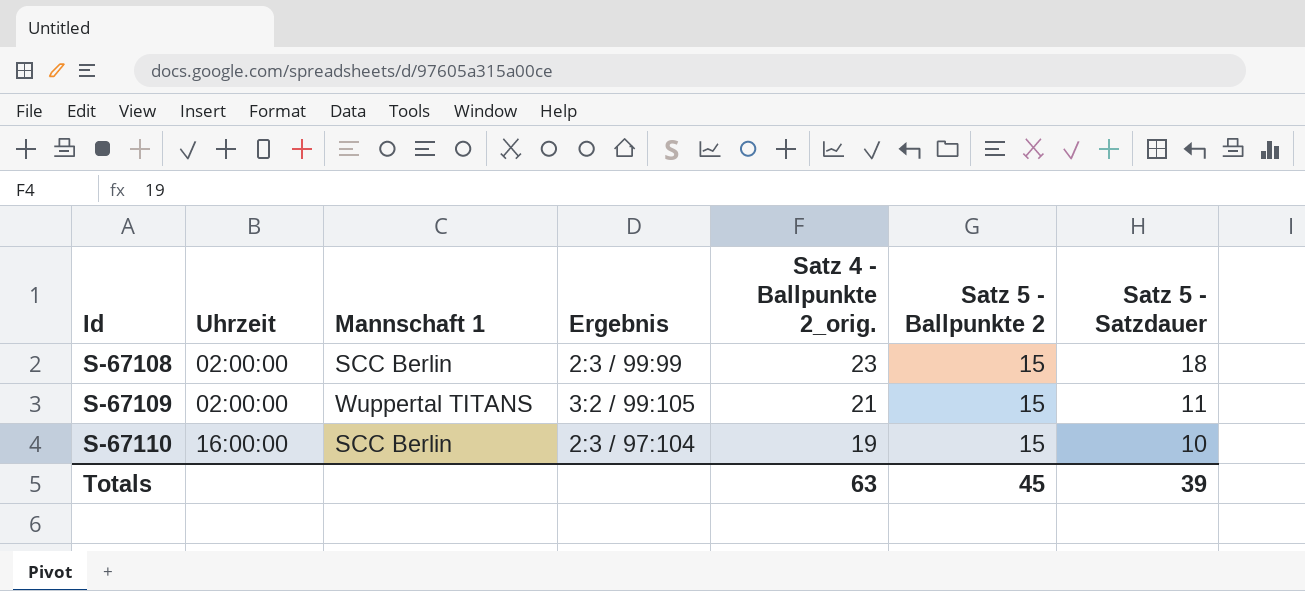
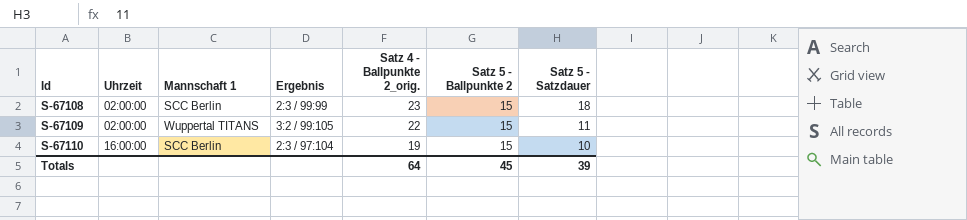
S-67109 | Satz 4 - Ballpunkte 2_orig.: 21 -> 22
Totals | Satz 4 - Ballpunkte 2_orig.: 63 -> 64

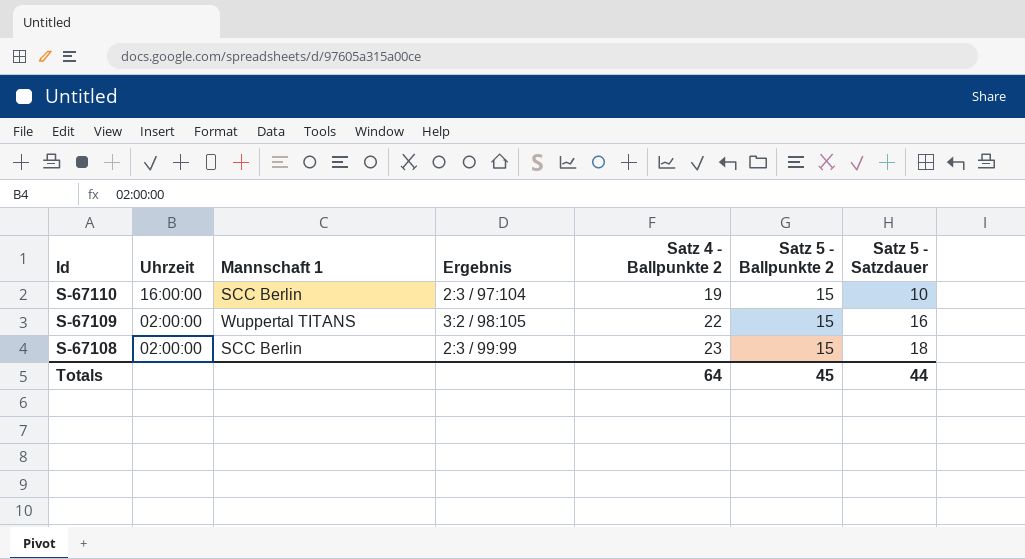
row order: Id ascending -> Id descending
column name: Satz 4 - Ballpunkte 2_orig. -> Satz 4 - Ballpunkte 2
S-67109 | Ergebnis: 3:2 / 99:105 -> 3:2 / 98:105
S-67109 | Satz 5 - Satzdauer: 11 -> 16
Totals | Satz 5 - Satzdauer: 39 -> 44

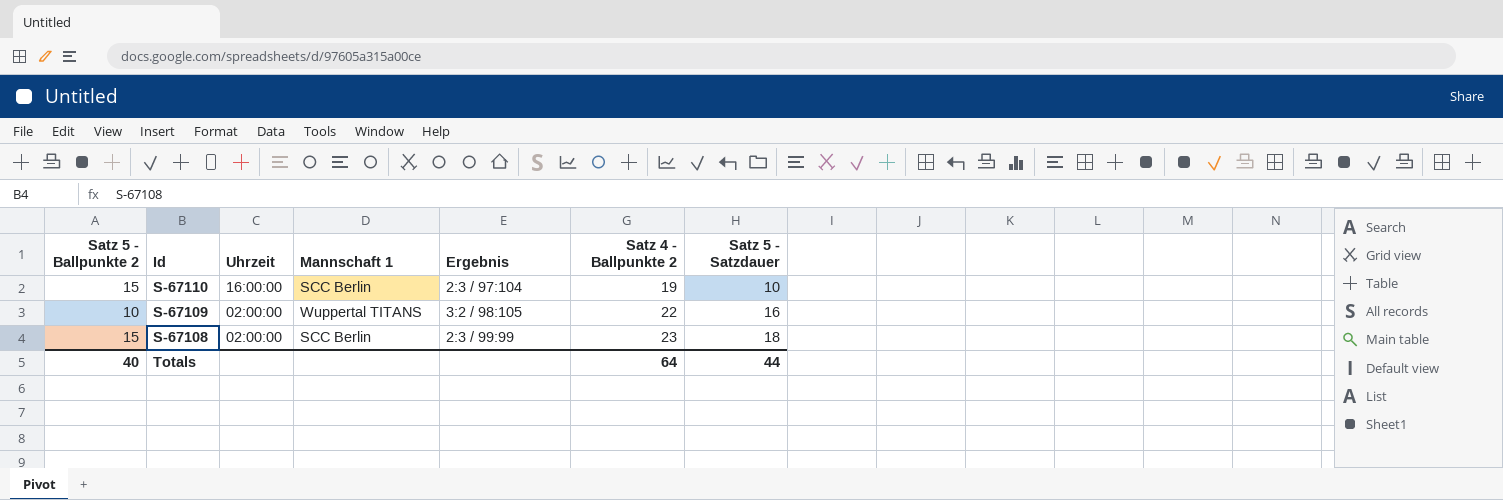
column Satz 5 - Ballpunkte 2 | position: 6 -> 1
S-67109 | Satz 5 - Ballpunkte 2: 15 -> 10
Totals | Satz 5 - Ballpunkte 2: 45 -> 40

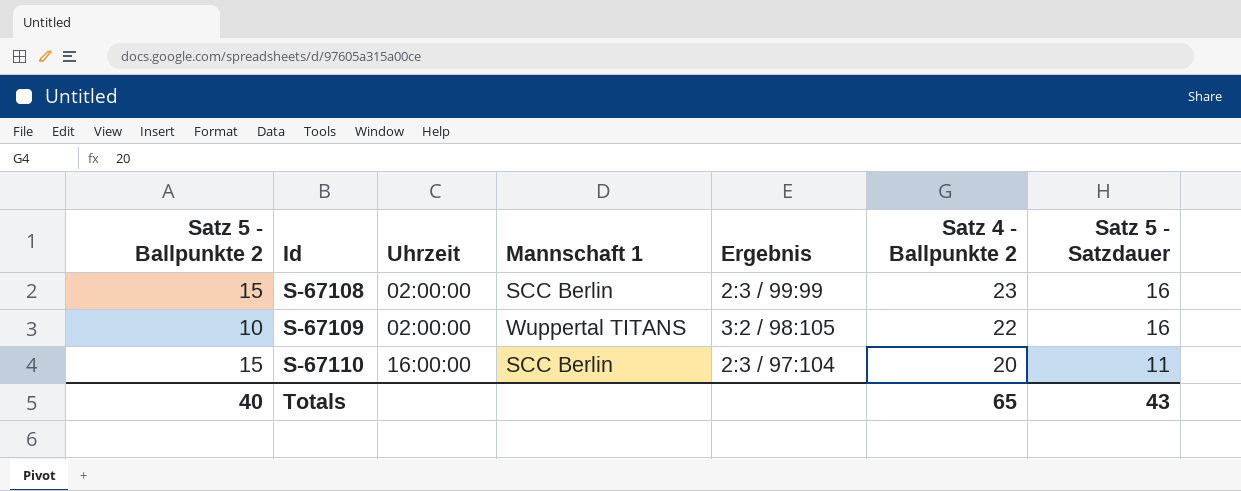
row order: Id descending -> Id ascending
S-67108 | Satz 5 - Satzdauer: 18 -> 16
S-67110 | Satz 4 - Ballpunkte 2: 19 -> 20
S-67110 | Satz 5 - Satzdauer: 10 -> 11
Totals | Satz 4 - Ballpunkte 2: 64 -> 65
Totals | Satz 5 - Satzdauer: 44 -> 43

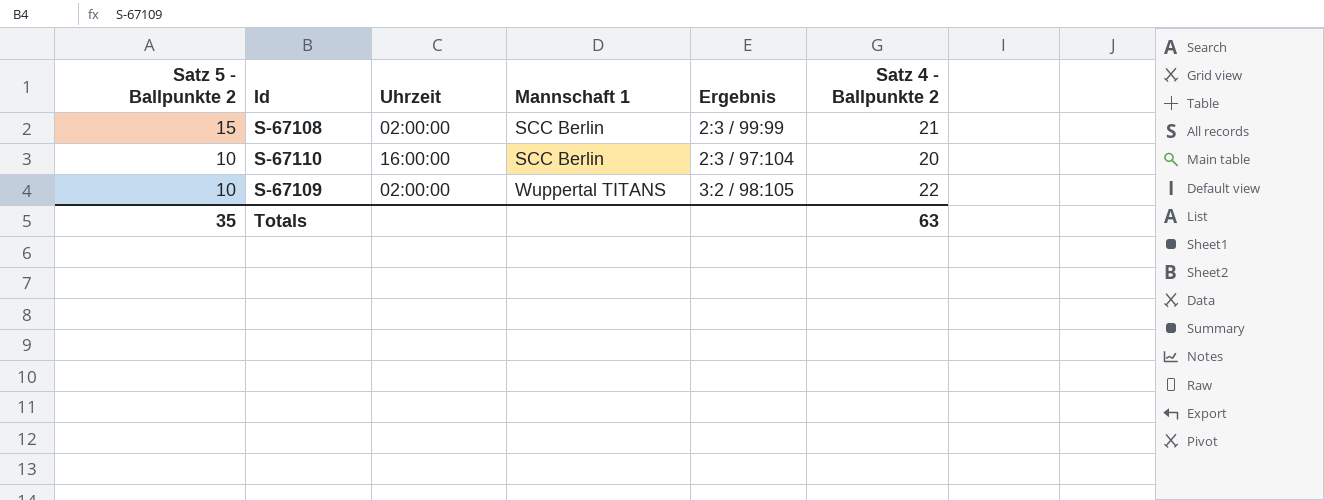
row order: Id ascending -> Satz 5 - Ballpunkte 2 descending
column Satz 5 - Satzdauer | position: 7 -> none
S-67108 | Satz 4 - Ballpunkte 2: 23 -> 21
S-67110 | Satz 5 - Ballpunkte 2: 15 -> 10
Totals | Satz 5 - Ballpunkte 2: 40 -> 35
Totals | Satz 4 - Ballpunkte 2: 65 -> 63

